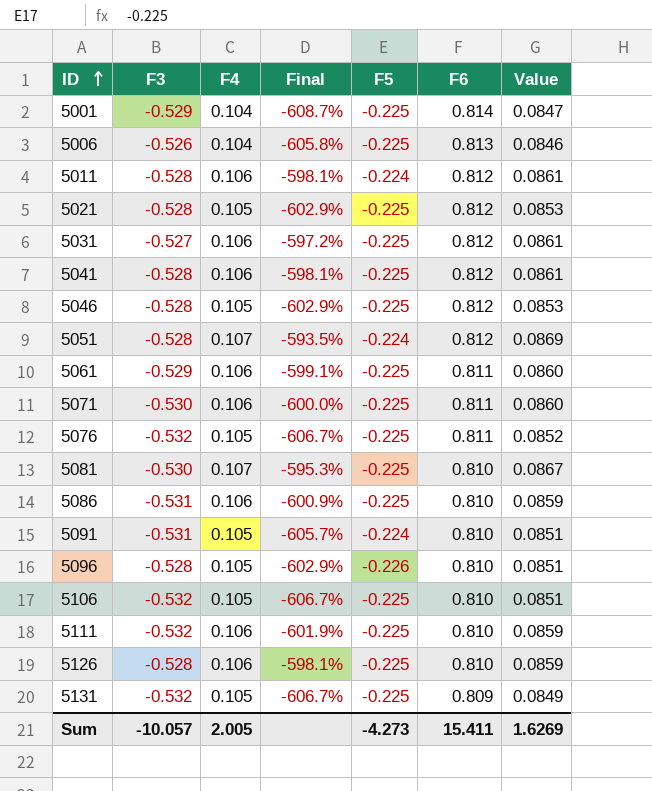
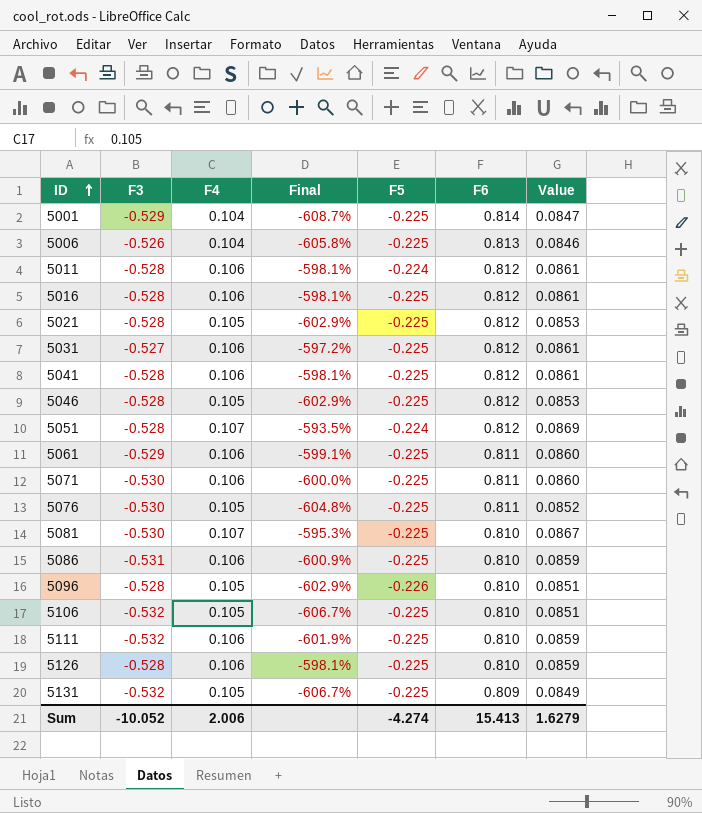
row 5091: -0.531 | 0.105 | -605.7% | -0.224 | 0.810 | 0.0851 -> none
row 5016: none -> -0.528 | 0.106 | -598.1% | -0.225 | 0.812 | 0.0861
5076 | F3: -0.532 -> -0.530
5076 | Final: -606.7% -> -604.8%
Sum | F3: -10.057 -> -10.052
Sum | F4: 2.005 -> 2.006
Sum | F5: -4.273 -> -4.274
Sum | F6: 15.411 -> 15.413
Sum | Value: 1.6269 -> 1.6279

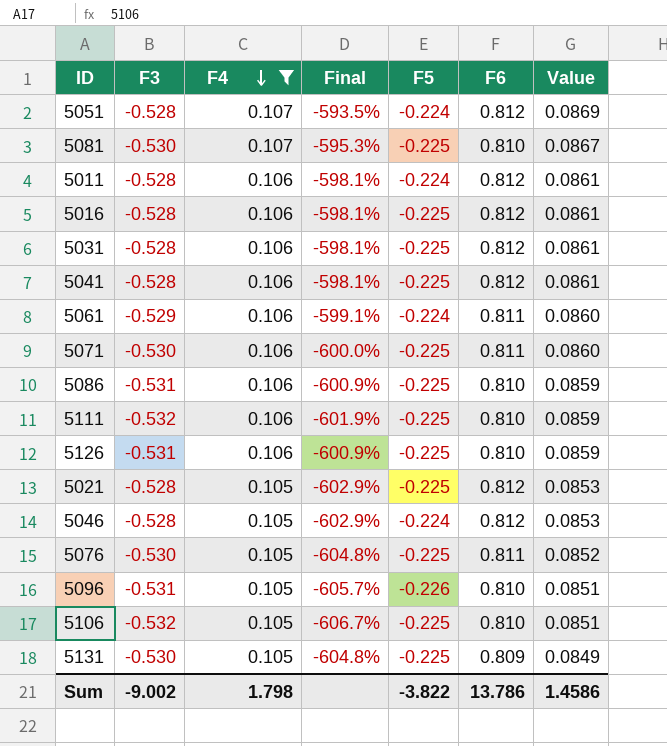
filter: none -> F4 != 0.104
row order: ID ascending -> F4 descending
5031 | F3: -0.527 -> -0.528
5031 | Final: -597.2% -> -598.1%
5061 | F5: -0.225 -> -0.224
5126 | F3: -0.528 -> -0.531
5126 | Final: -598.1% -> -600.9%
5046 | F5: -0.225 -> -0.224
5096 | F3: -0.528 -> -0.531
5096 | Final: -602.9% -> -605.7%
5131 | F3: -0.532 -> -0.530
5131 | Final: -606.7% -> -604.8%
Sum | F3: -10.052 -> -9.002
Sum | F4: 2.006 -> 1.798
Sum | F5: -4.274 -> -3.822
Sum | F6: 15.413 -> 13.786
Sum | Value: 1.6279 -> 1.4586

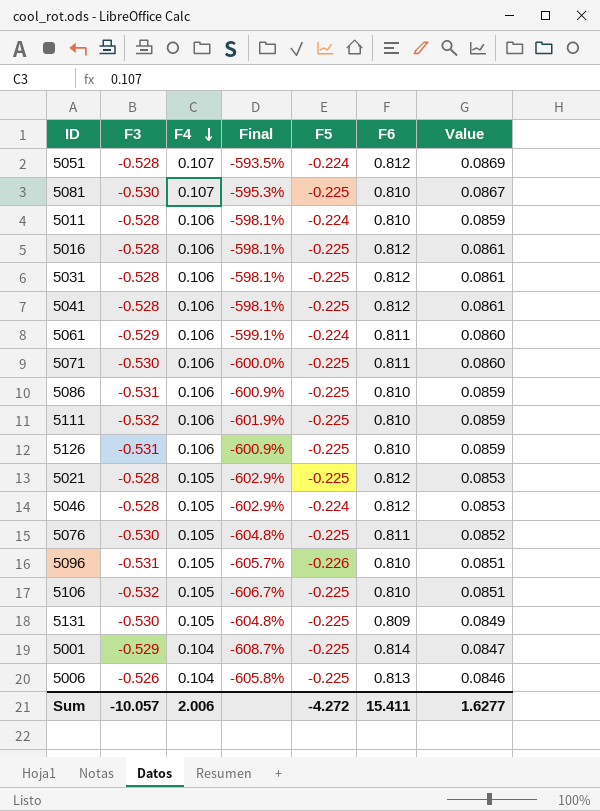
filter: F4 != 0.104 -> none
5011 | F6: 0.812 -> 0.810
5011 | Value: 0.0861 -> 0.0859
Sum | F3: -9.002 -> -10.057
Sum | F4: 1.798 -> 2.006
Sum | F5: -3.822 -> -4.272
Sum | F6: 13.786 -> 15.411
Sum | Value: 1.4586 -> 1.6277

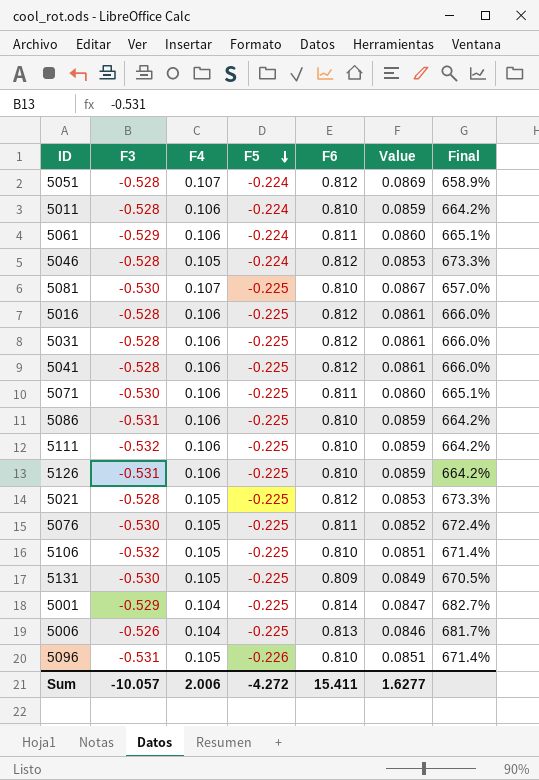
row order: F4 descending -> F5 descending
column Final | formula: ([F3] - [F4]) / [F4] -> ([F6] - [F4]) / [F4]
column Final | position: 4 -> 7

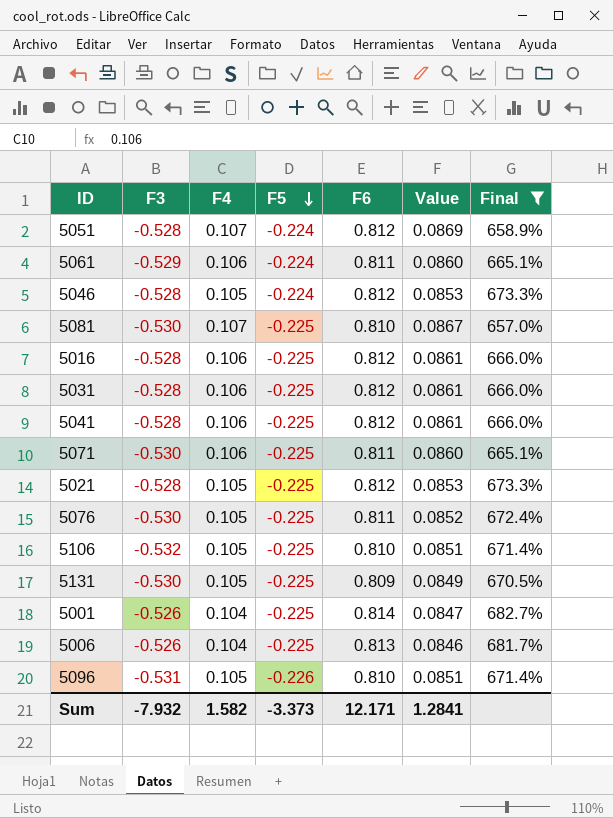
filter: none -> Final != 664.2%
5001 | F3: -0.529 -> -0.526
Sum | F3: -10.057 -> -7.932
Sum | F4: 2.006 -> 1.582
Sum | F5: -4.272 -> -3.373
Sum | F6: 15.411 -> 12.171
Sum | Value: 1.6277 -> 1.2841

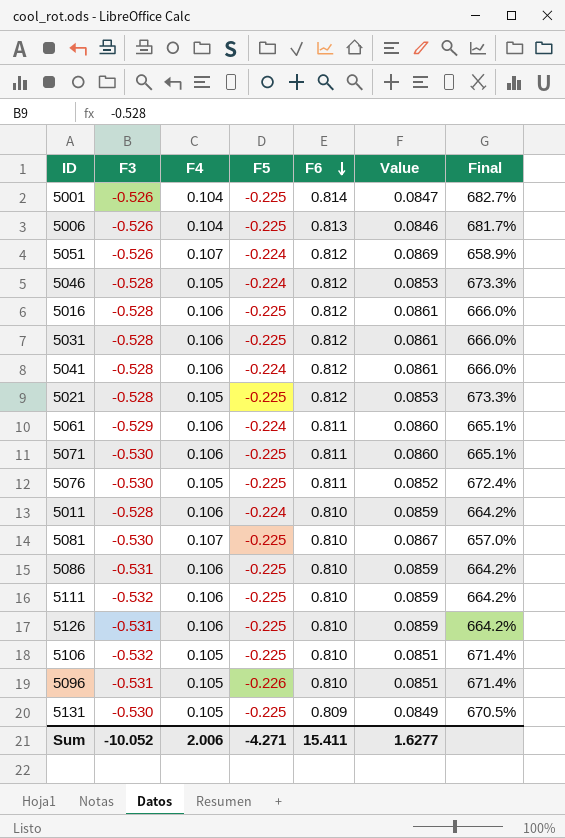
filter: Final != 664.2% -> none
row order: F5 descending -> F6 descending
5051 | F3: -0.528 -> -0.526
5041 | F5: -0.225 -> -0.224
Sum | F3: -7.932 -> -10.052
Sum | F4: 1.582 -> 2.006
Sum | F5: -3.373 -> -4.271
Sum | F6: 12.171 -> 15.411
Sum | Value: 1.2841 -> 1.6277

